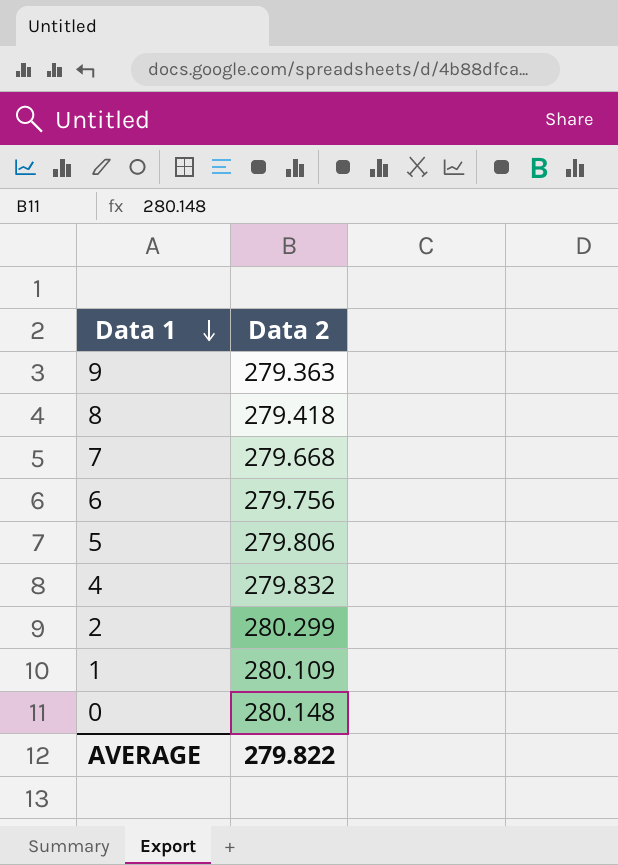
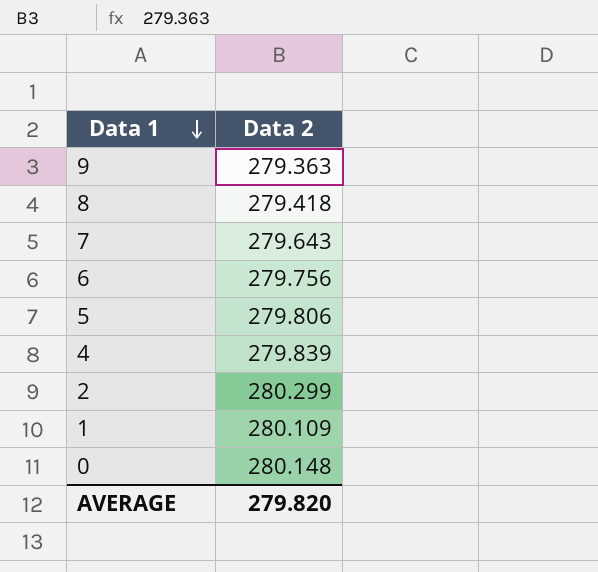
7 | Data 2: 279.668 -> 279.643
4 | Data 2: 279.832 -> 279.839
AVERAGE | Data 2: 279.822 -> 279.820

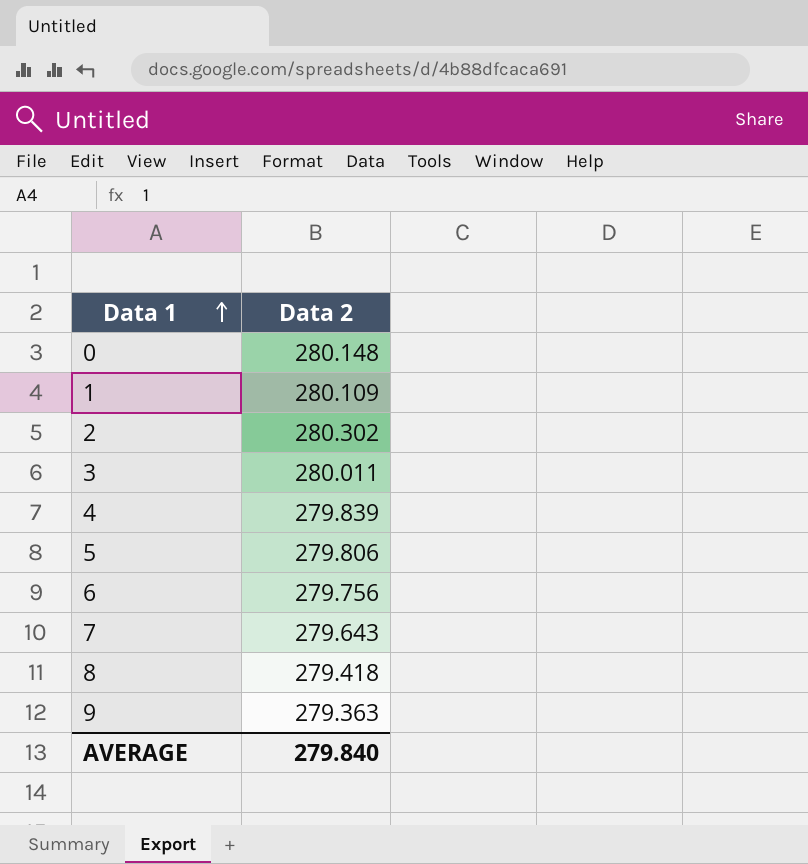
row order: Data 1 descending -> Data 1 ascending
2 | Data 2: 280.299 -> 280.302
row 3: none -> 280.011
AVERAGE | Data 2: 279.820 -> 279.840

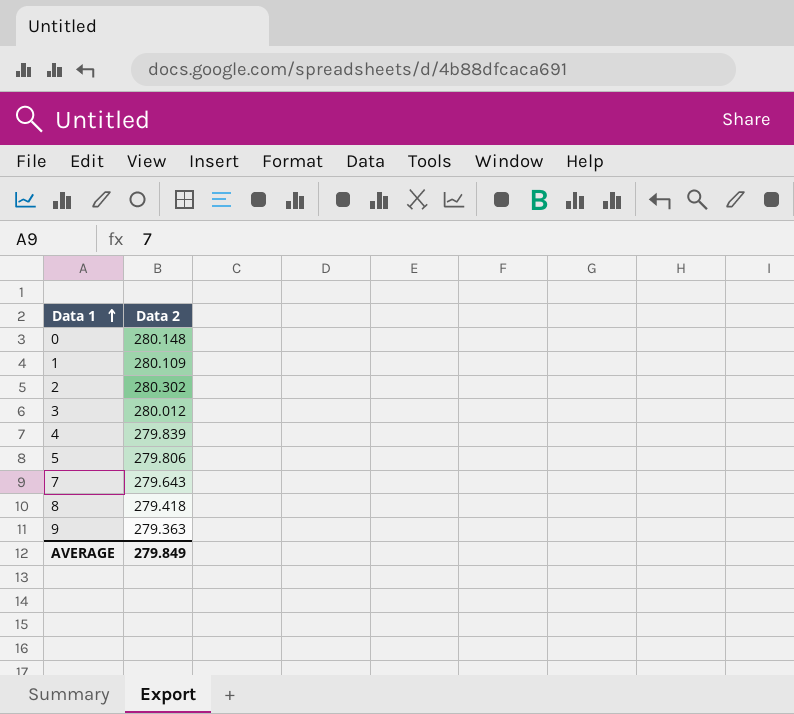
row 6: 279.756 -> none
3 | Data 2: 280.011 -> 280.012
AVERAGE | Data 2: 279.840 -> 279.849

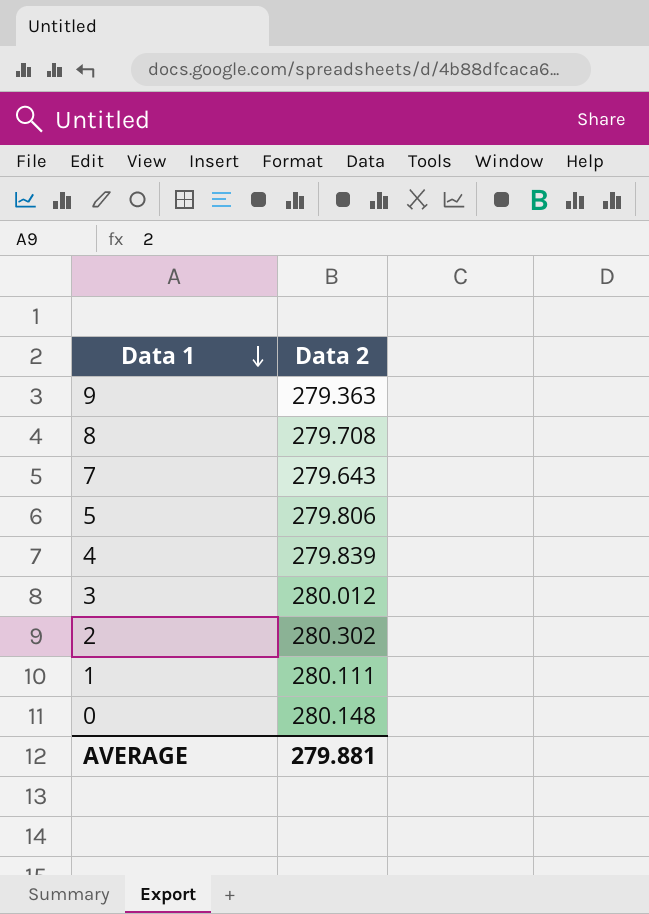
row order: Data 1 ascending -> Data 1 descending
8 | Data 2: 279.418 -> 279.708
1 | Data 2: 280.109 -> 280.111
AVERAGE | Data 2: 279.849 -> 279.881

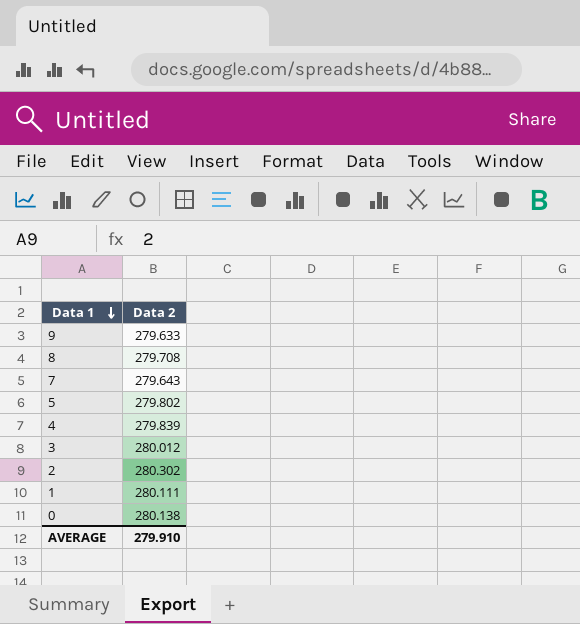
9 | Data 2: 279.363 -> 279.633
5 | Data 2: 279.806 -> 279.802
0 | Data 2: 280.148 -> 280.138
AVERAGE | Data 2: 279.881 -> 279.910

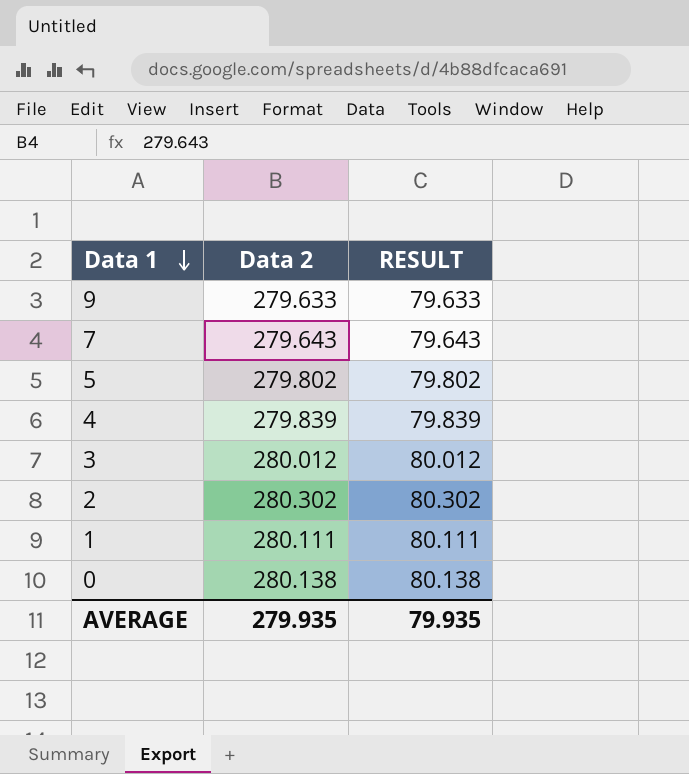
column RESULT | formula: none -> [Data 2] - 200
row 8: 279.708 -> none
AVERAGE | Data 2: 279.910 -> 279.935

